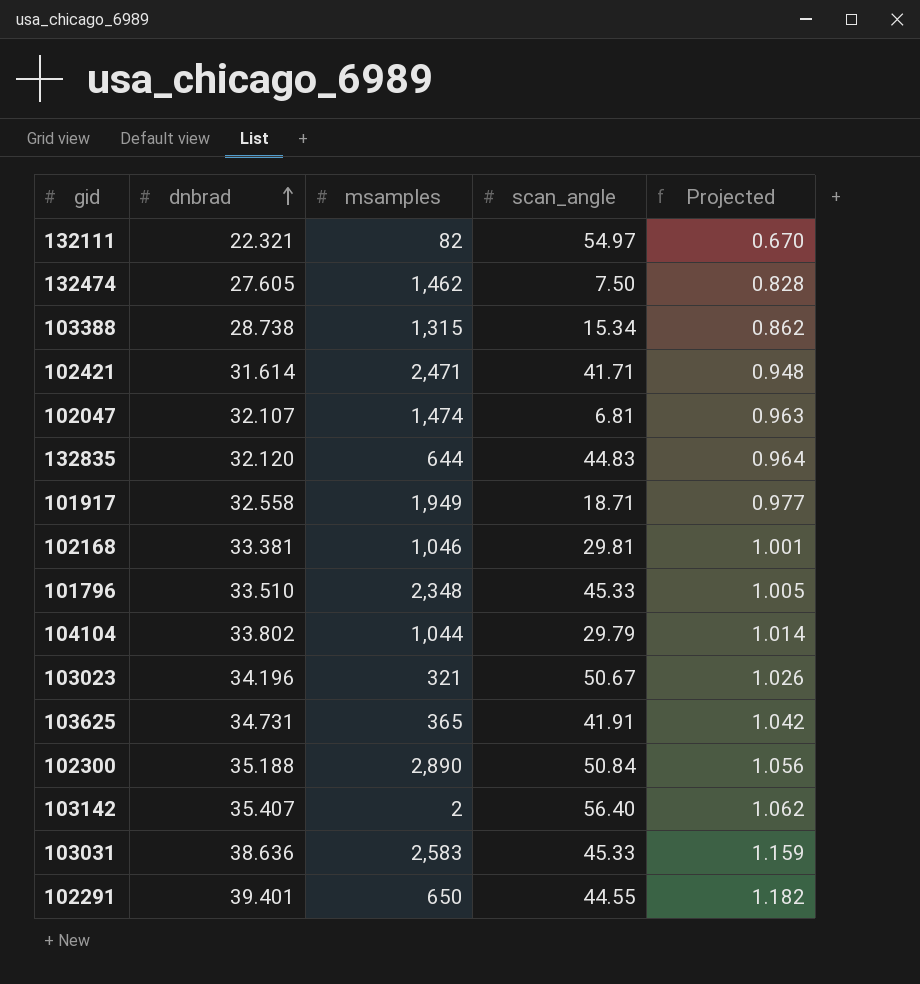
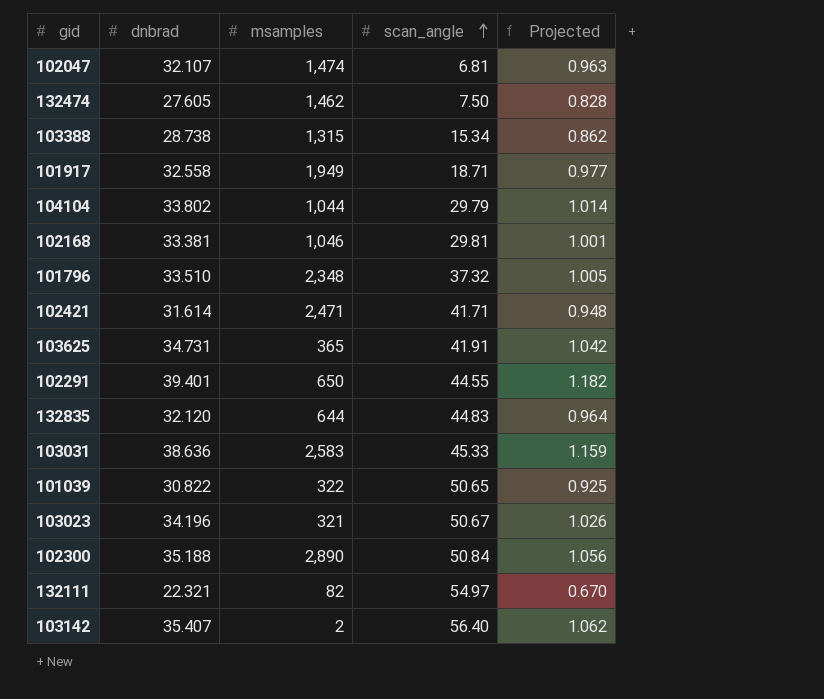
row order: dnbrad ascending -> scan_angle ascending
101796 | scan_angle: 45.33 -> 37.32
row 101039: none -> 30.822 | 322 | 50.65 | 0.925

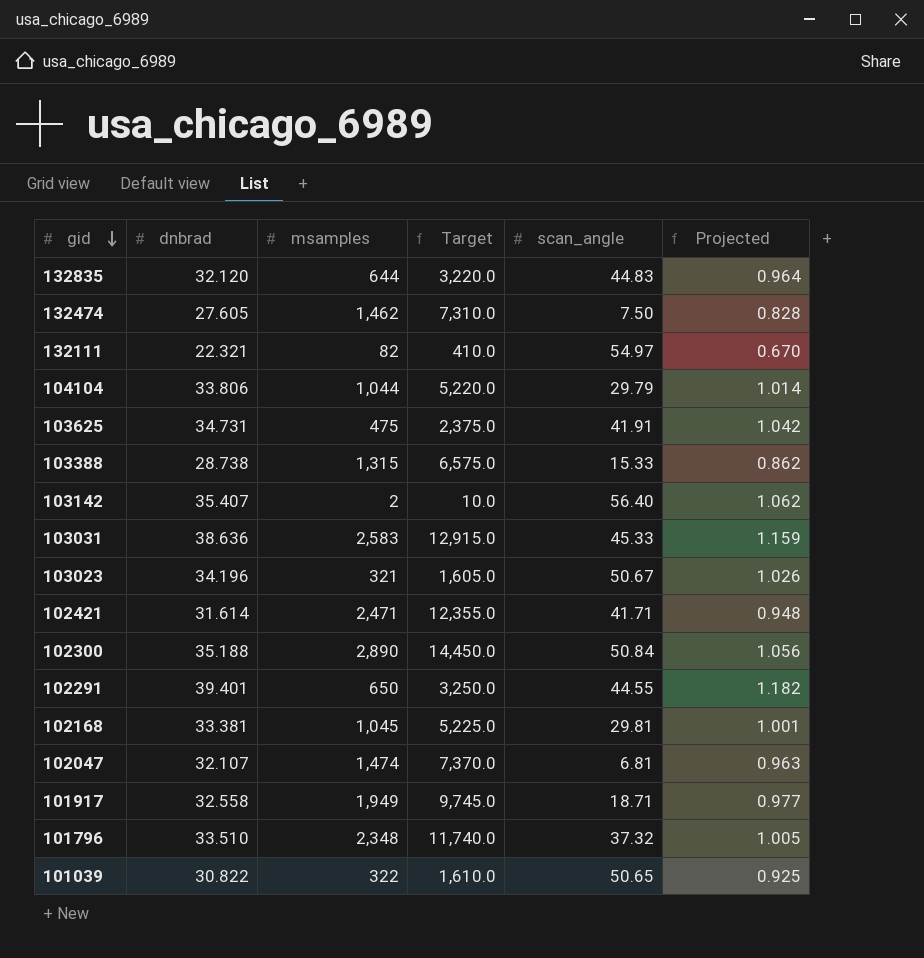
row order: scan_angle ascending -> gid descending
column Target | formula: none -> [msamples] * 5
104104 | dnbrad: 33.802 -> 33.806
103625 | msamples: 365 -> 475
103388 | scan_angle: 15.34 -> 15.33
102168 | msamples: 1,046 -> 1,045

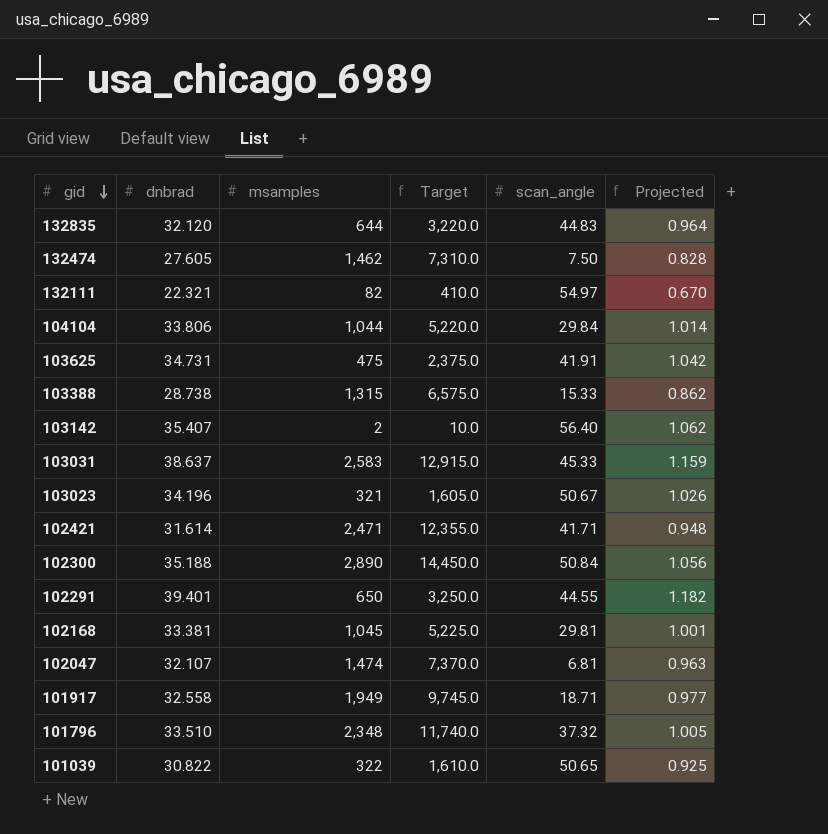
104104 | scan_angle: 29.79 -> 29.84
103031 | dnbrad: 38.636 -> 38.637

